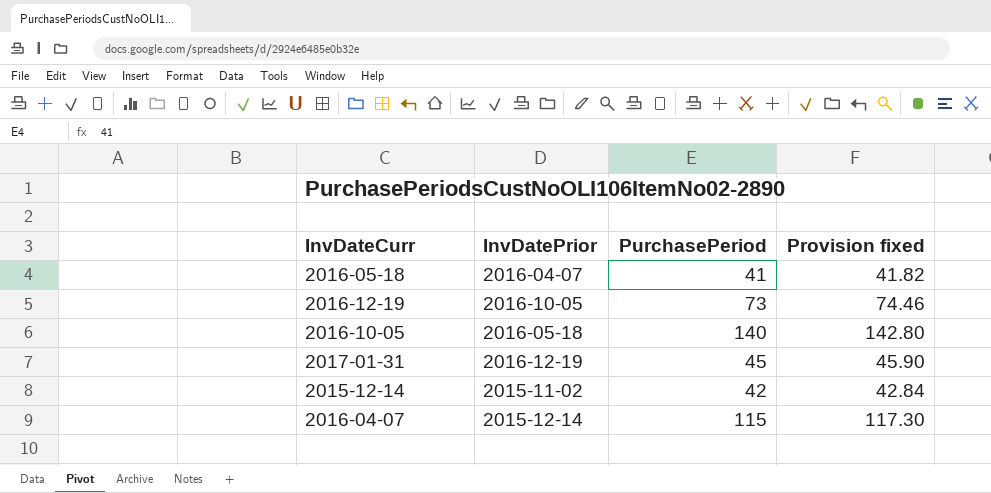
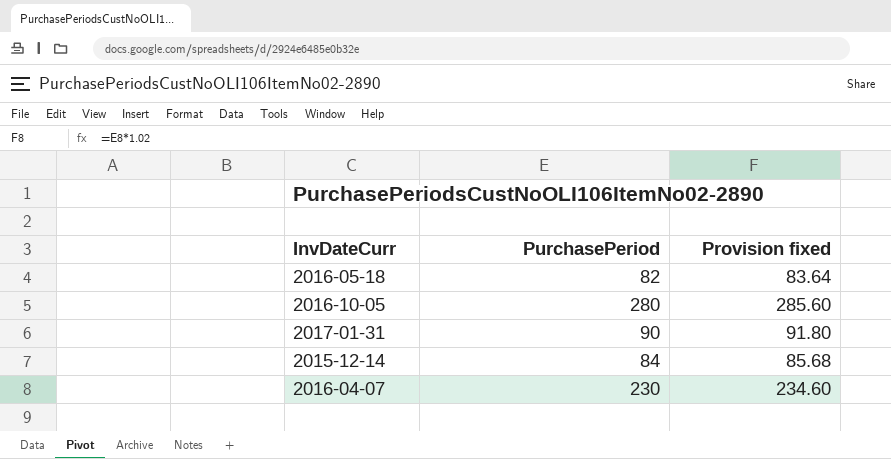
column InvDatePrior | position: 2 -> none
row 2016-12-19: 2016-10-05 | 73 | 74.46 -> none
2016-05-18 | PurchasePeriod: 41 -> 82
2016-05-18 | Provision fixed: 41.82 -> 83.64
2016-10-05 | PurchasePeriod: 140 -> 280
2016-10-05 | Provision fixed: 142.80 -> 285.60
2017-01-31 | PurchasePeriod: 45 -> 90
2017-01-31 | Provision fixed: 45.90 -> 91.80
2015-12-14 | PurchasePeriod: 42 -> 84
2015-12-14 | Provision fixed: 42.84 -> 85.68
2016-04-07 | PurchasePeriod: 115 -> 230
2016-04-07 | Provision fixed: 117.30 -> 234.60

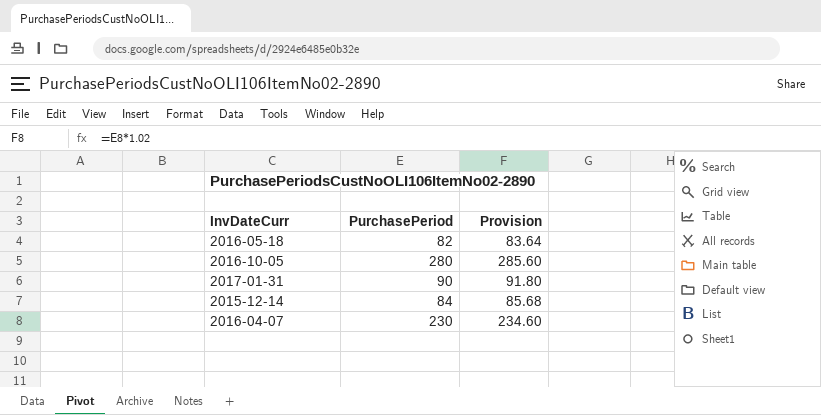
column name: Provision fixed -> Provision

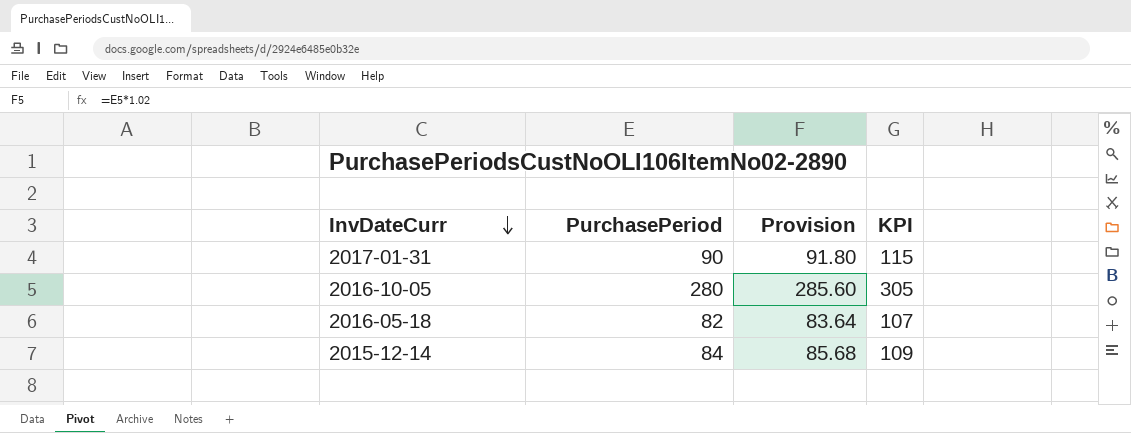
row order: none -> InvDateCurr descending
column KPI | formula: none -> [PurchasePeriod] + 25
row 2016-04-07: 230 | 234.60 -> none

